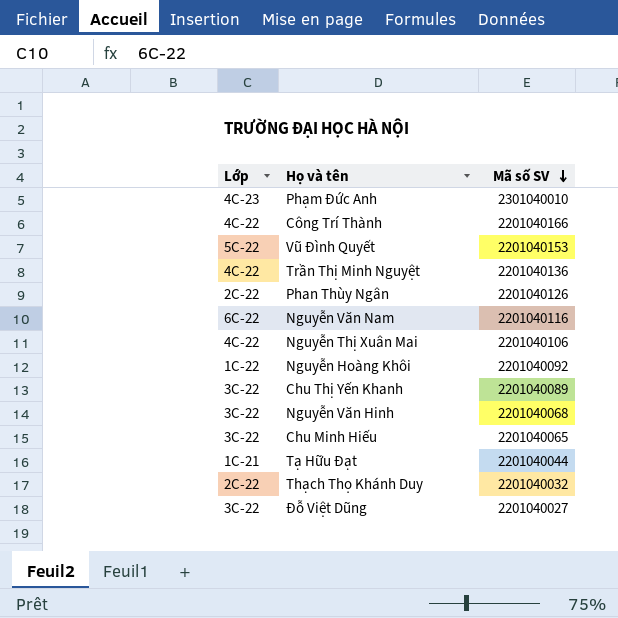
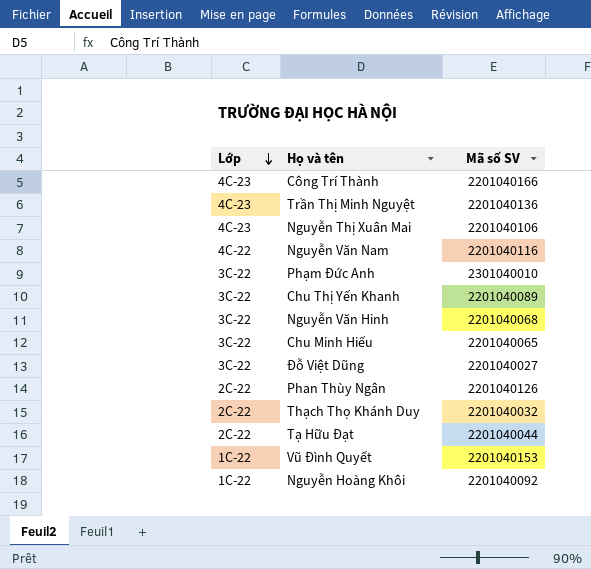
row order: Mã số SV descending -> Lớp descending
Công Trí Thành | Lớp: 4C-22 -> 4C-23
Trần Thị Minh Nguyệt | Lớp: 4C-22 -> 4C-23
Nguyễn Thị Xuân Mai | Lớp: 4C-22 -> 4C-23
Nguyễn Văn Nam | Lớp: 6C-22 -> 4C-22
Phạm Đức Anh | Lớp: 4C-23 -> 3C-22
Tạ Hữu Đạt | Lớp: 1C-21 -> 2C-22
Vũ Đình Quyết | Lớp: 5C-22 -> 1C-22

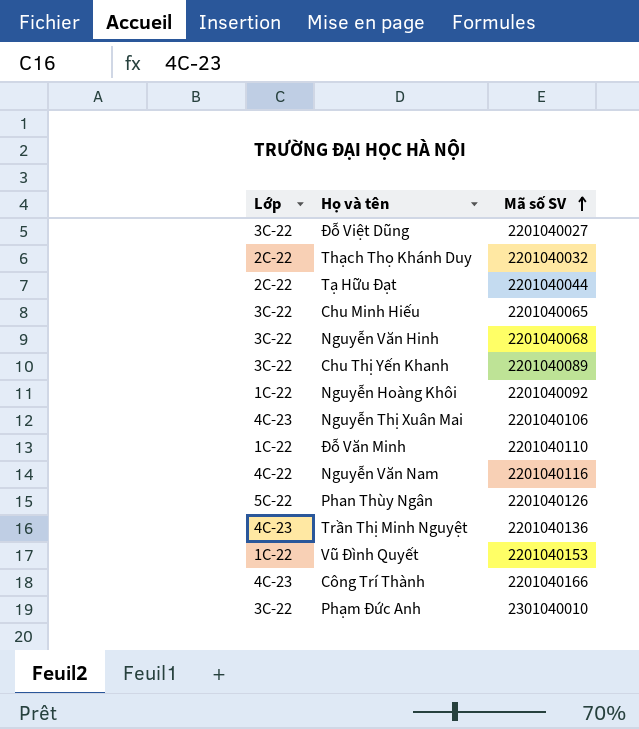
row order: Lớp descending -> Mã số SV ascending
row Đỗ Văn Minh: none -> 1C-22 | 2201040110
Phan Thùy Ngân | Lớp: 2C-22 -> 5C-22

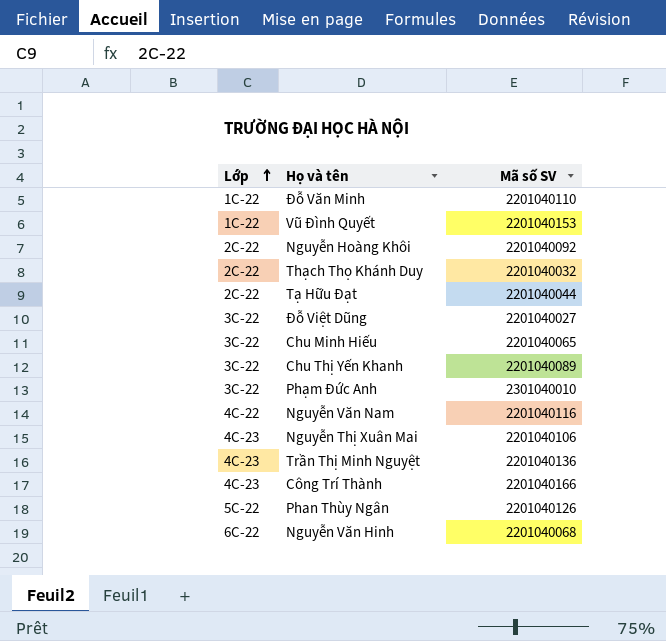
row order: Mã số SV ascending -> Lớp ascending
Nguyễn Hoàng Khôi | Lớp: 1C-22 -> 2C-22
Nguyễn Văn Hinh | Lớp: 3C-22 -> 6C-22

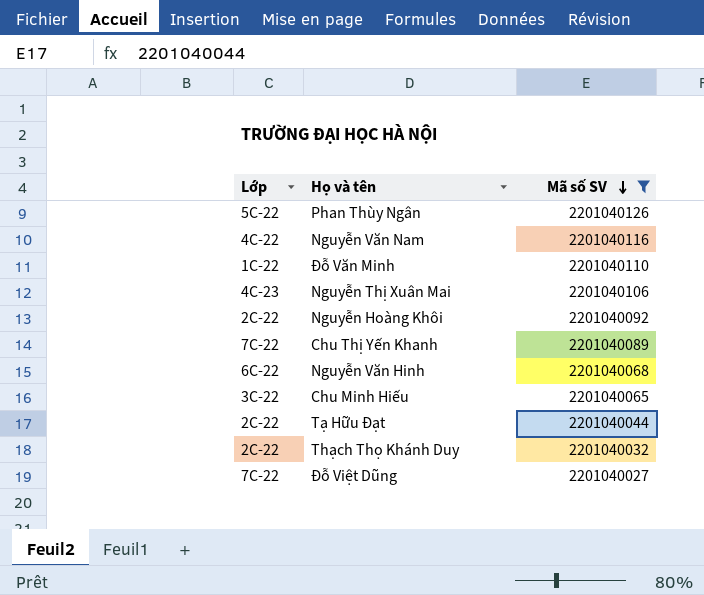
filter: none -> Mã số SV <= 2201040126
row order: Lớp ascending -> Mã số SV descending
Chu Thị Yến Khanh | Lớp: 3C-22 -> 7C-22
Đỗ Việt Dũng | Lớp: 3C-22 -> 7C-22

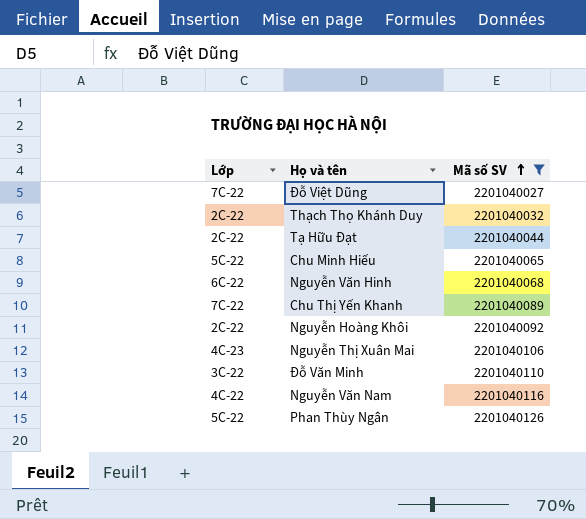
row order: Mã số SV descending -> Mã số SV ascending
Chu Minh Hiếu | Lớp: 3C-22 -> 5C-22
Đỗ Văn Minh | Lớp: 1C-22 -> 3C-22

